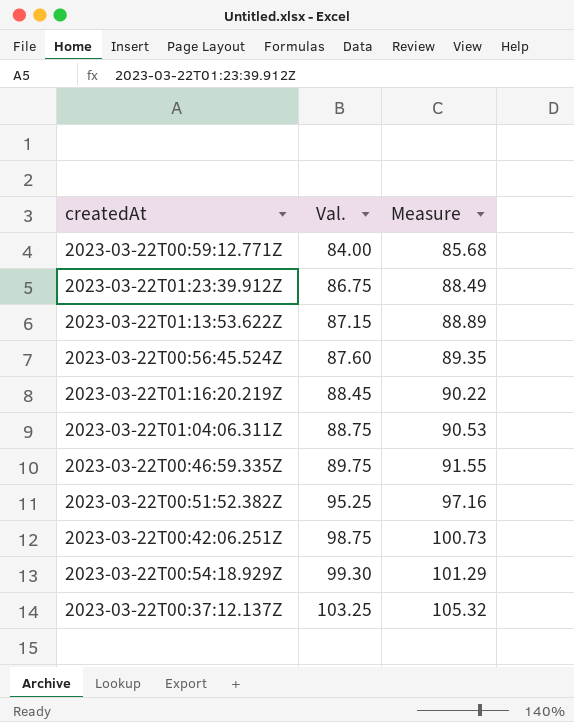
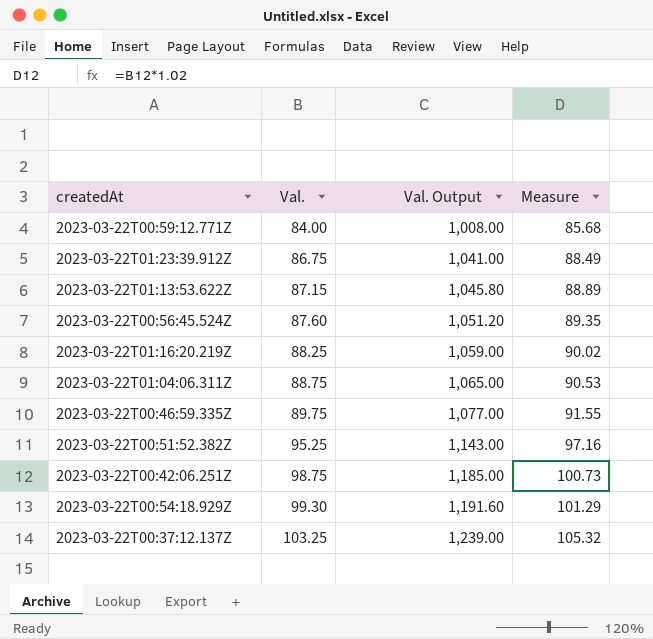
column Val. Output | formula: none -> [Val.] * 12
2023-03-22T01:16:20.219Z | Val.: 88.45 -> 88.25
2023-03-22T01:16:20.219Z | Measure: 90.22 -> 90.02

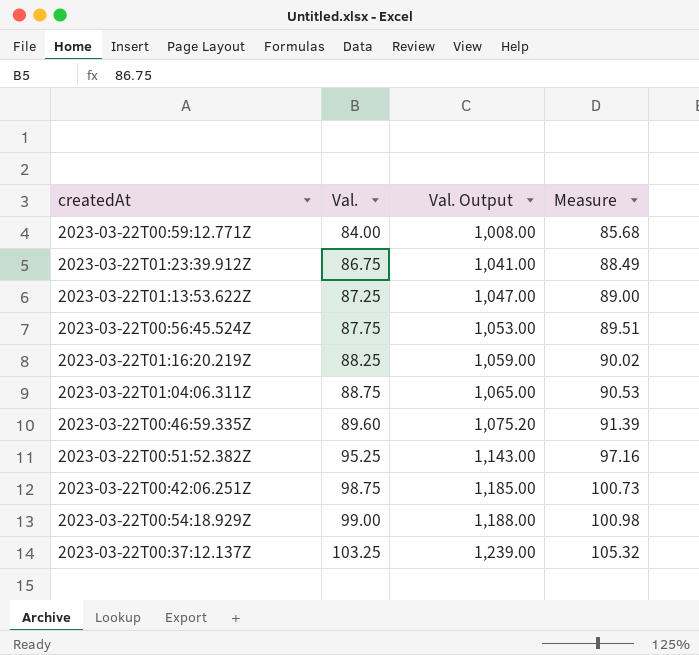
2023-03-22T01:13:53.622Z | Val.: 87.15 -> 87.25
2023-03-22T01:13:53.622Z | Val. Output: 1,045.80 -> 1,047.00
2023-03-22T01:13:53.622Z | Measure: 88.89 -> 89.00
2023-03-22T00:56:45.524Z | Val.: 87.60 -> 87.75
2023-03-22T00:56:45.524Z | Val. Output: 1,051.20 -> 1,053.00
2023-03-22T00:56:45.524Z | Measure: 89.35 -> 89.51
2023-03-22T00:46:59.335Z | Val.: 89.75 -> 89.60
2023-03-22T00:46:59.335Z | Val. Output: 1,077.00 -> 1,075.20
2023-03-22T00:46:59.335Z | Measure: 91.55 -> 91.39
2023-03-22T00:54:18.929Z | Val.: 99.30 -> 99.00
2023-03-22T00:54:18.929Z | Val. Output: 1,191.60 -> 1,188.00
2023-03-22T00:54:18.929Z | Measure: 101.29 -> 100.98

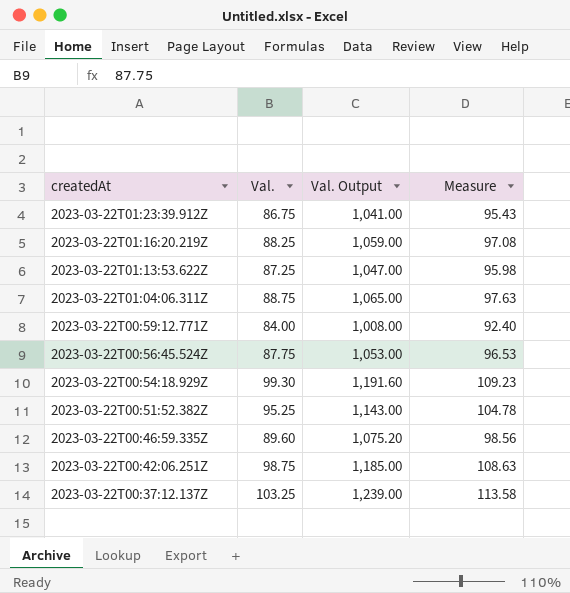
row order: Val. ascending -> createdAt descending
column Measure | formula: [Val.] * 1.02 -> [Val.] * 1.1
2023-03-22T00:54:18.929Z | Val.: 99.00 -> 99.30
2023-03-22T00:54:18.929Z | Val. Output: 1,188.00 -> 1,191.60

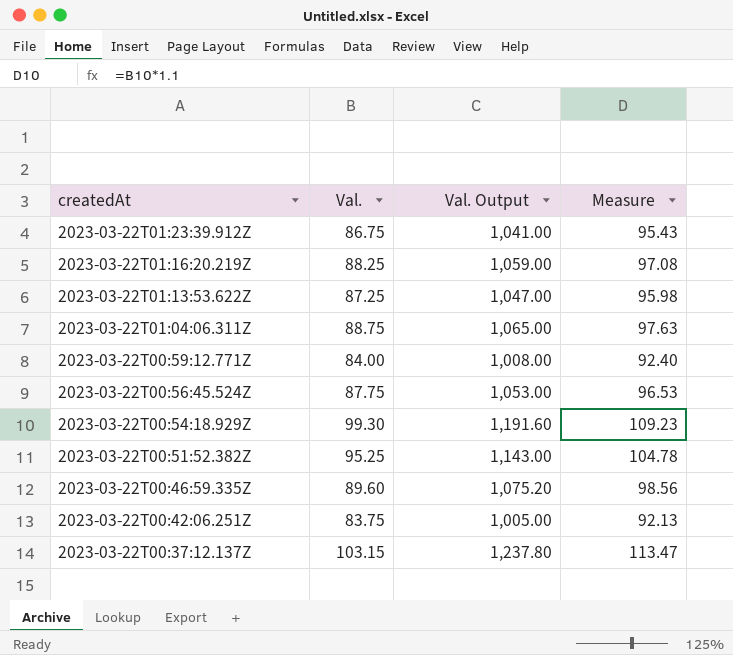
2023-03-22T00:42:06.251Z | Val.: 98.75 -> 83.75
2023-03-22T00:42:06.251Z | Val. Output: 1,185.00 -> 1,005.00
2023-03-22T00:42:06.251Z | Measure: 108.63 -> 92.13
2023-03-22T00:37:12.137Z | Val.: 103.25 -> 103.15
2023-03-22T00:37:12.137Z | Val. Output: 1,239.00 -> 1,237.80
2023-03-22T00:37:12.137Z | Measure: 113.58 -> 113.47

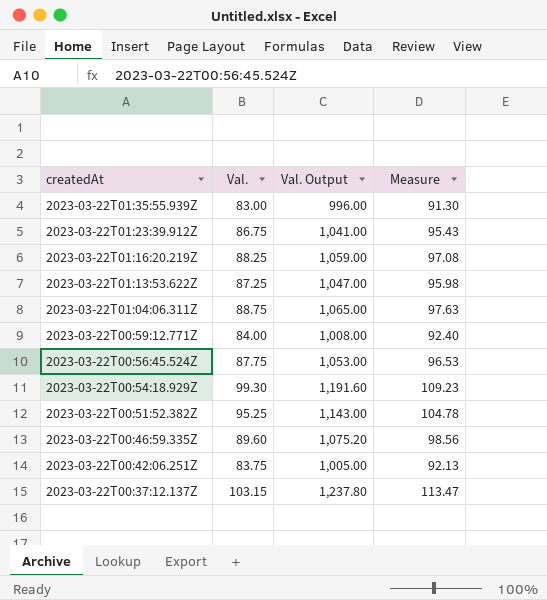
row 2023-03-22T01:35:55.939Z: none -> 83.00 | 996.00 | 91.30

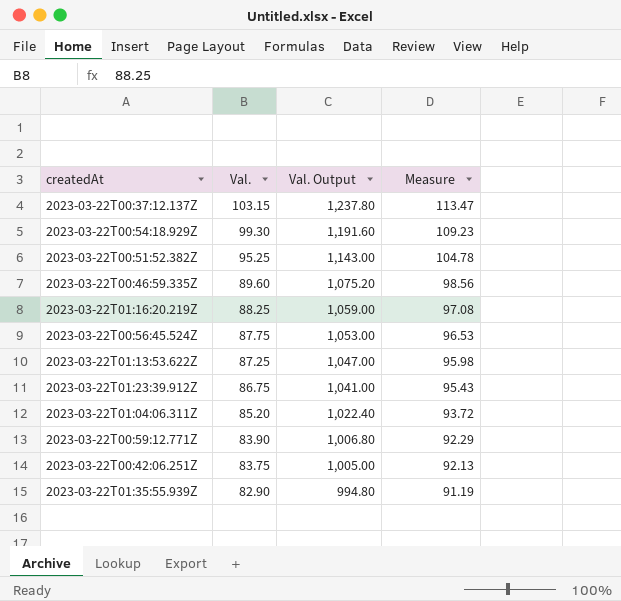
row order: createdAt descending -> Val. descending
2023-03-22T01:04:06.311Z | Val.: 88.75 -> 85.20
2023-03-22T01:04:06.311Z | Val. Output: 1,065.00 -> 1,022.40
2023-03-22T01:04:06.311Z | Measure: 97.63 -> 93.72
2023-03-22T00:59:12.771Z | Val.: 84.00 -> 83.90
2023-03-22T00:59:12.771Z | Val. Output: 1,008.00 -> 1,006.80
2023-03-22T00:59:12.771Z | Measure: 92.40 -> 92.29
2023-03-22T01:35:55.939Z | Val.: 83.00 -> 82.90
2023-03-22T01:35:55.939Z | Val. Output: 996.00 -> 994.80
2023-03-22T01:35:55.939Z | Measure: 91.30 -> 91.19

